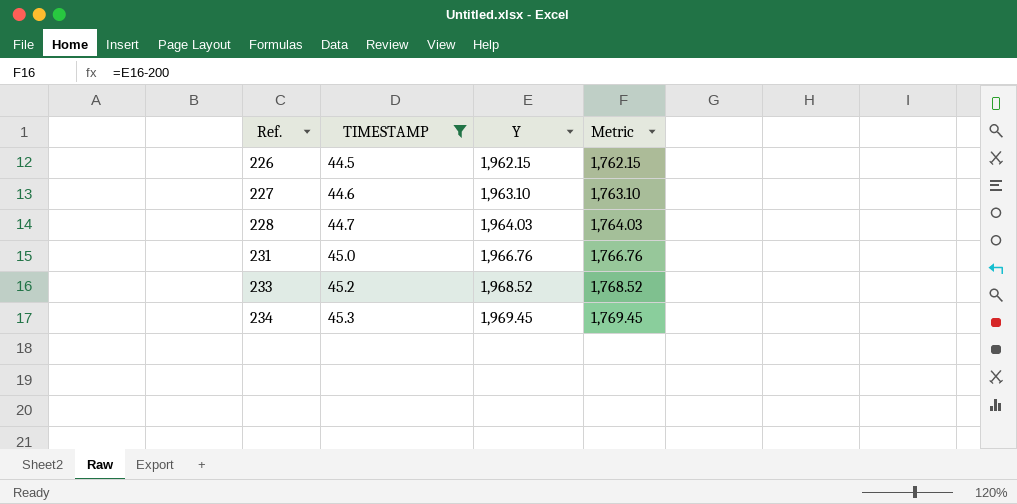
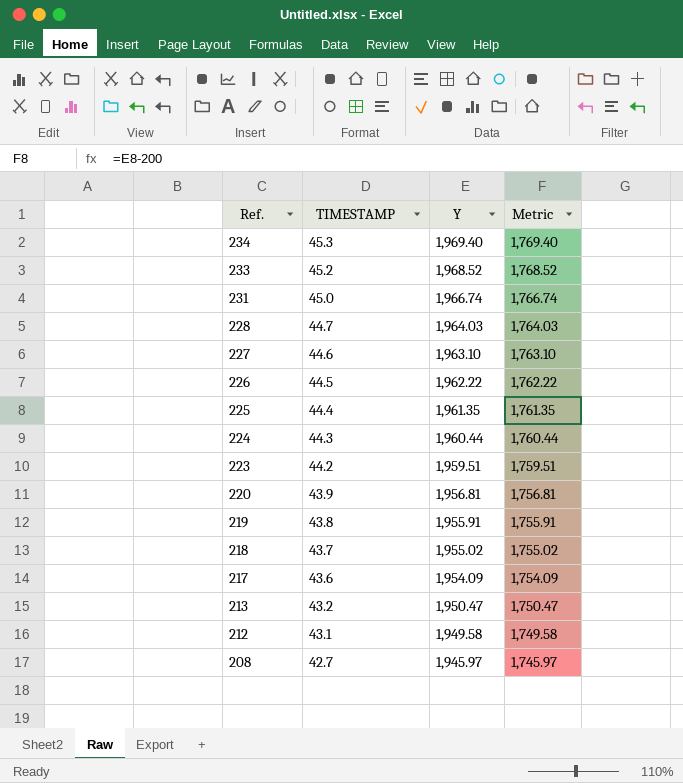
filter: TIMESTAMP >= 44.5 -> none
row order: Ref. ascending -> Ref. descending
234 | Y: 1,969.45 -> 1,969.40
234 | Metric: 1,769.45 -> 1,769.40
231 | Y: 1,966.76 -> 1,966.74
231 | Metric: 1,766.76 -> 1,766.74
226 | Y: 1,962.15 -> 1,962.22
226 | Metric: 1,762.15 -> 1,762.22

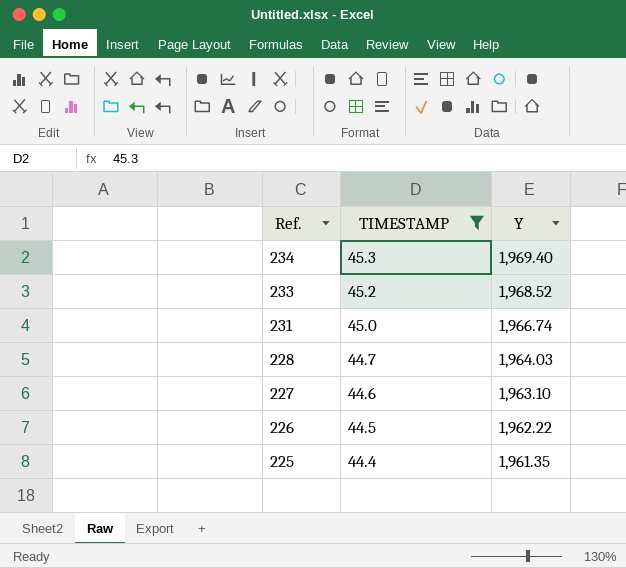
filter: none -> TIMESTAMP >= 44.4
column Metric | formula: [Y] - 200 -> none

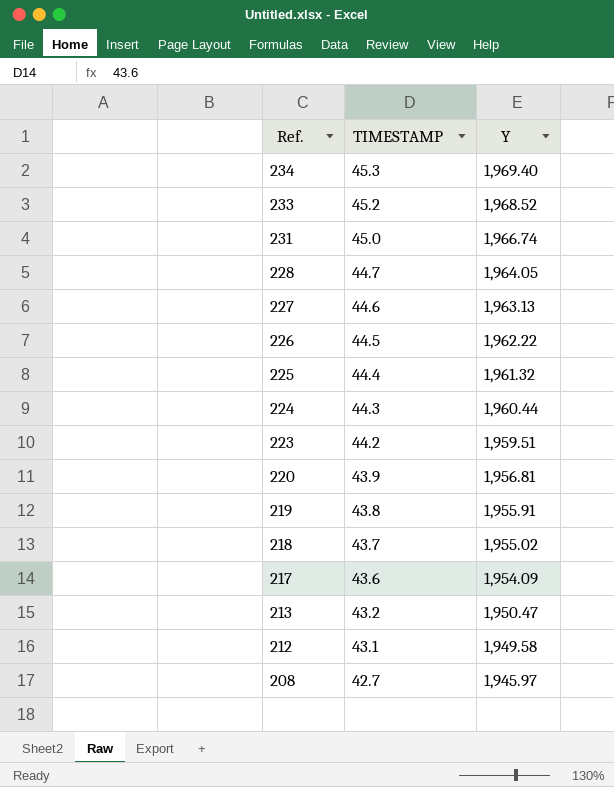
filter: TIMESTAMP >= 44.4 -> none
228 | Y: 1,964.03 -> 1,964.05
227 | Y: 1,963.10 -> 1,963.13
225 | Y: 1,961.35 -> 1,961.32

